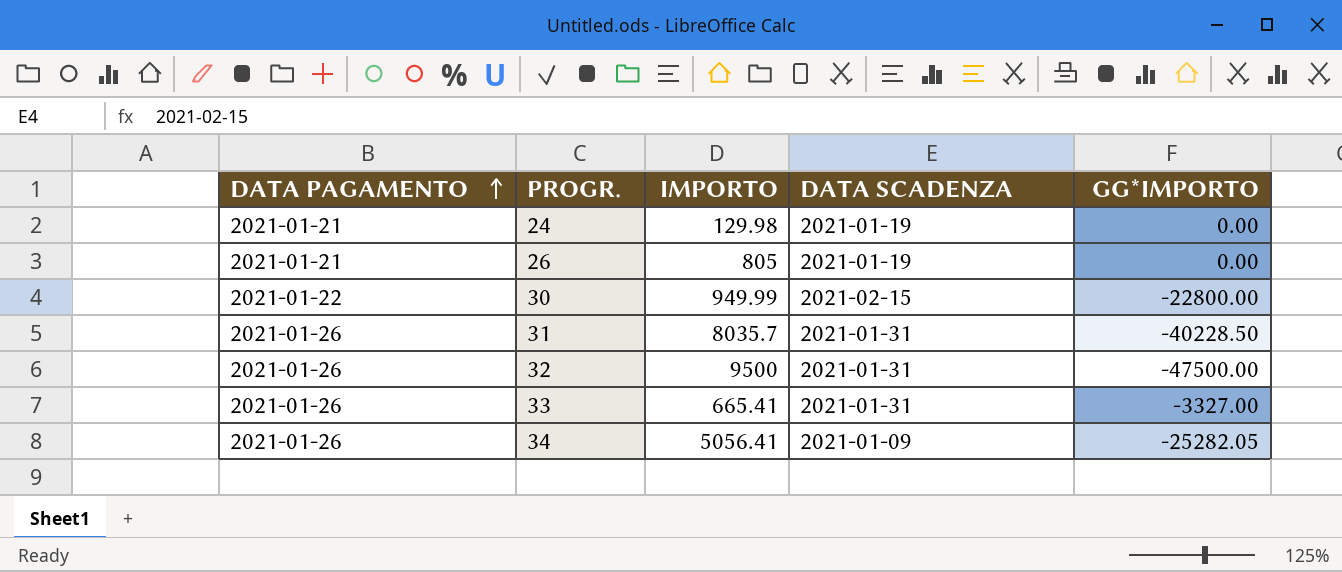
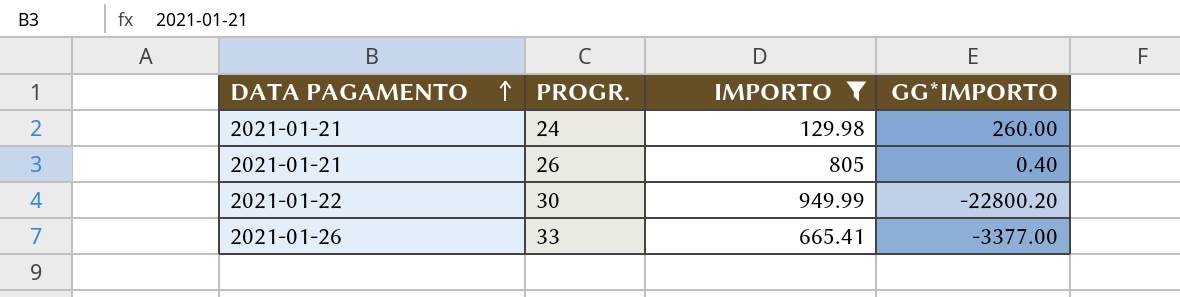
filter: none -> IMPORTO <= 949.99
column DATA SCADENZA | position: 4 -> none
24 | GG*IMPORTO: 0.00 -> 260.00
26 | GG*IMPORTO: 0.00 -> 0.40
30 | GG*IMPORTO: -22800.00 -> -22800.20
33 | GG*IMPORTO: -3327.00 -> -3377.00

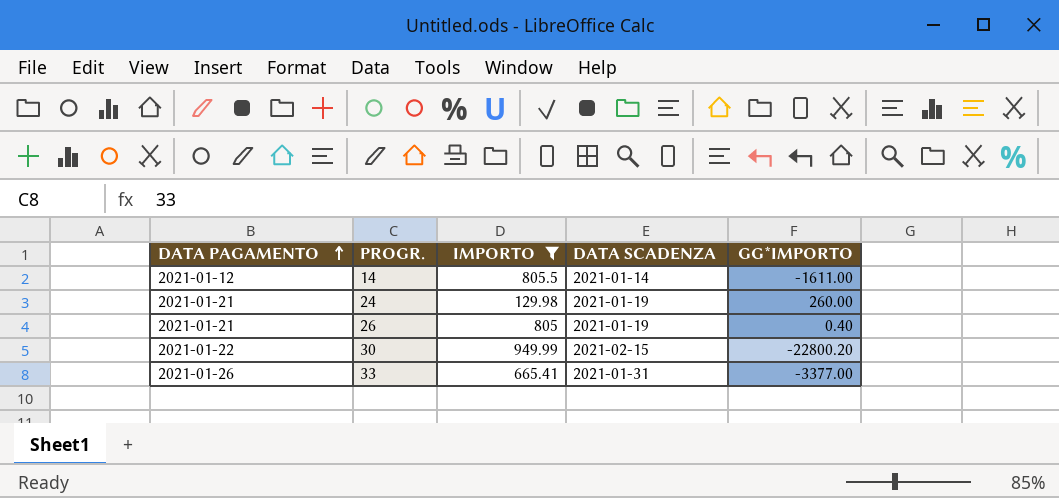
column DATA SCADENZA | position: none -> 4
row 14: none -> 2021-01-12 | 805.5 | 2021-01-14 | -1611.00

